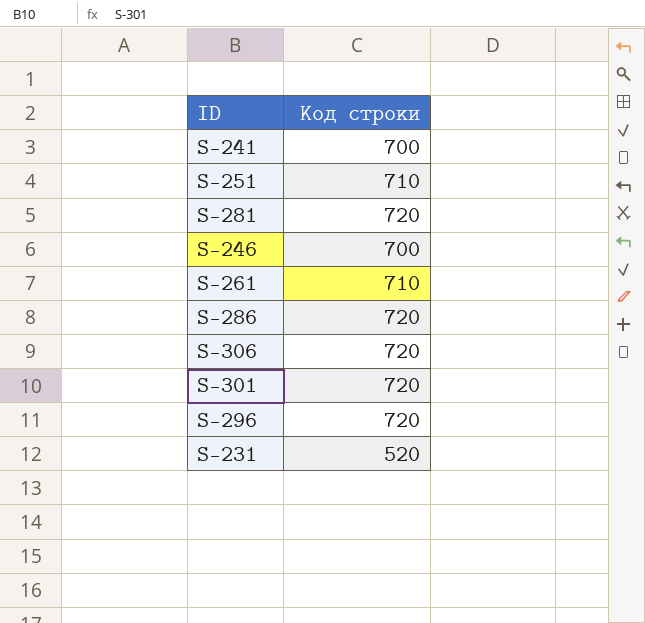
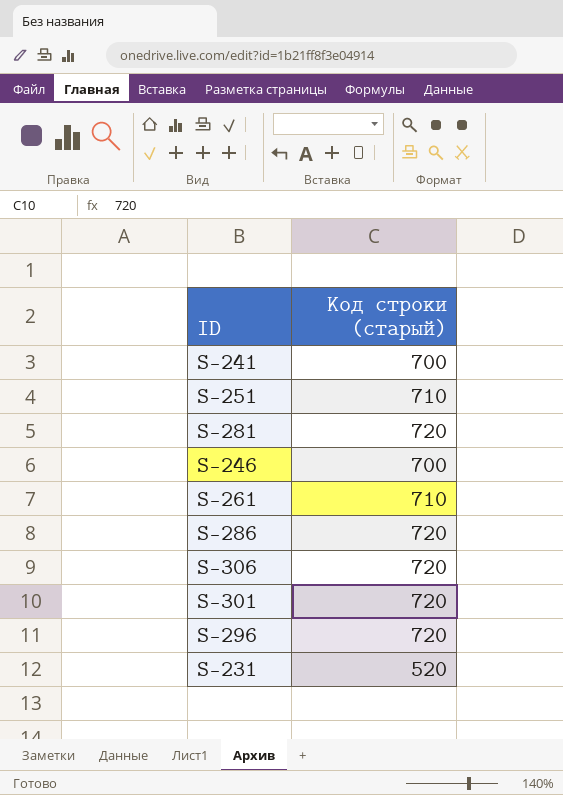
column name: Код строки -> Код строки (старый)

